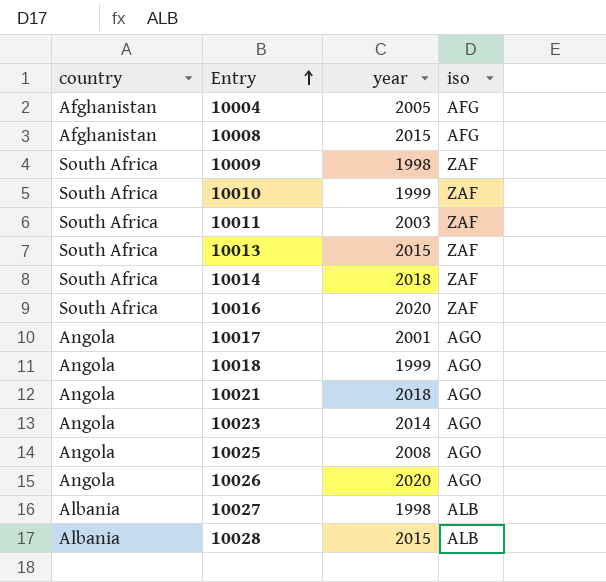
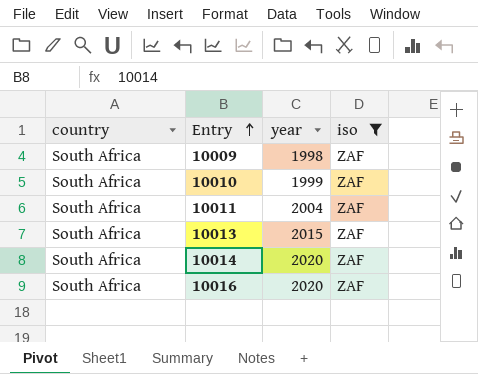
filter: none -> iso = ZAF
10011 | year: 2003 -> 2004
10014 | year: 2018 -> 2020

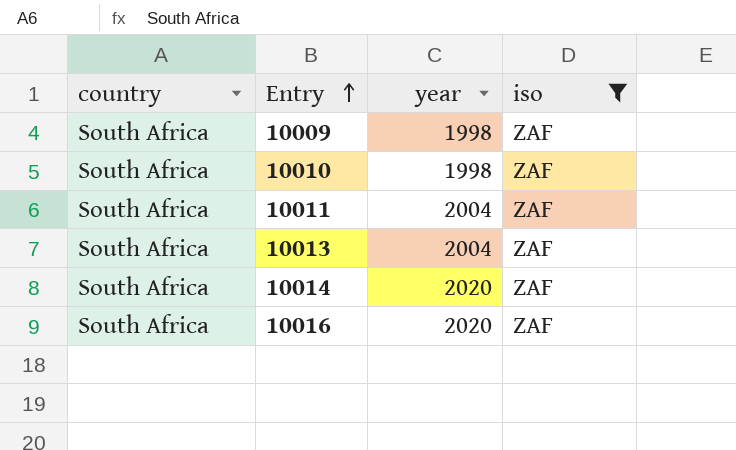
10010 | year: 1999 -> 1998
10013 | year: 2015 -> 2004

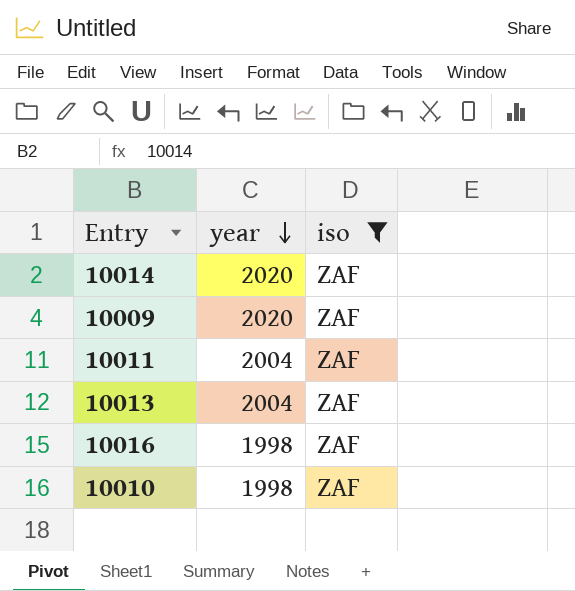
row order: Entry ascending -> year descending
column country | position: 1 -> none
10009 | year: 1998 -> 2020
10016 | year: 2020 -> 1998

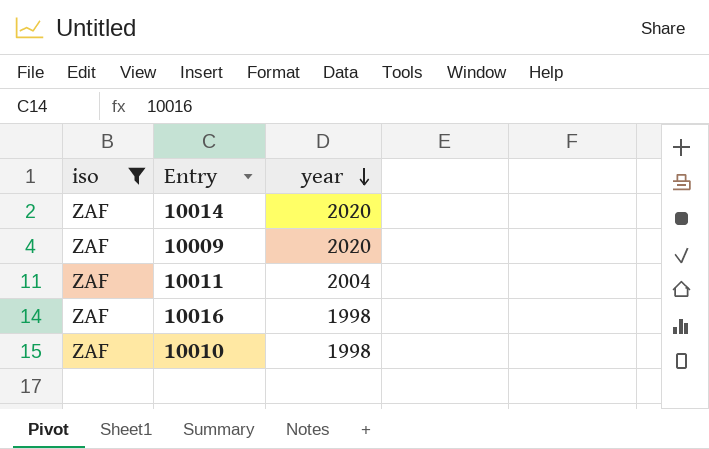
column iso | position: 3 -> 1
row 10013: 2004 | ZAF -> none

